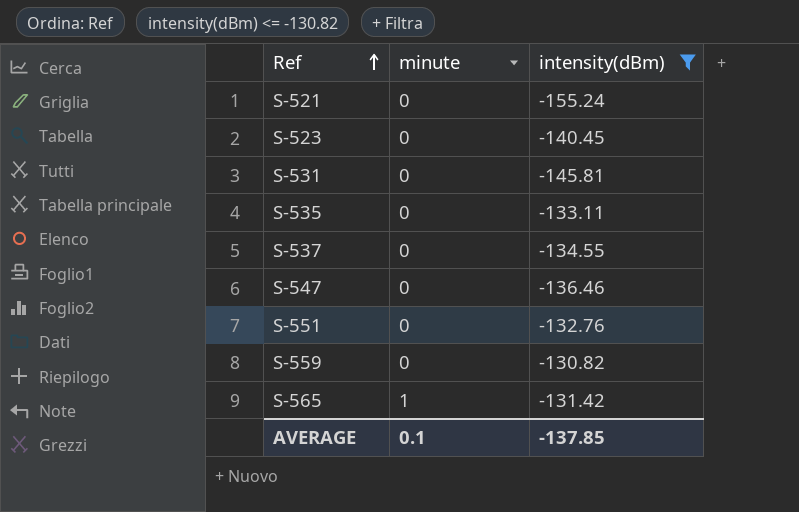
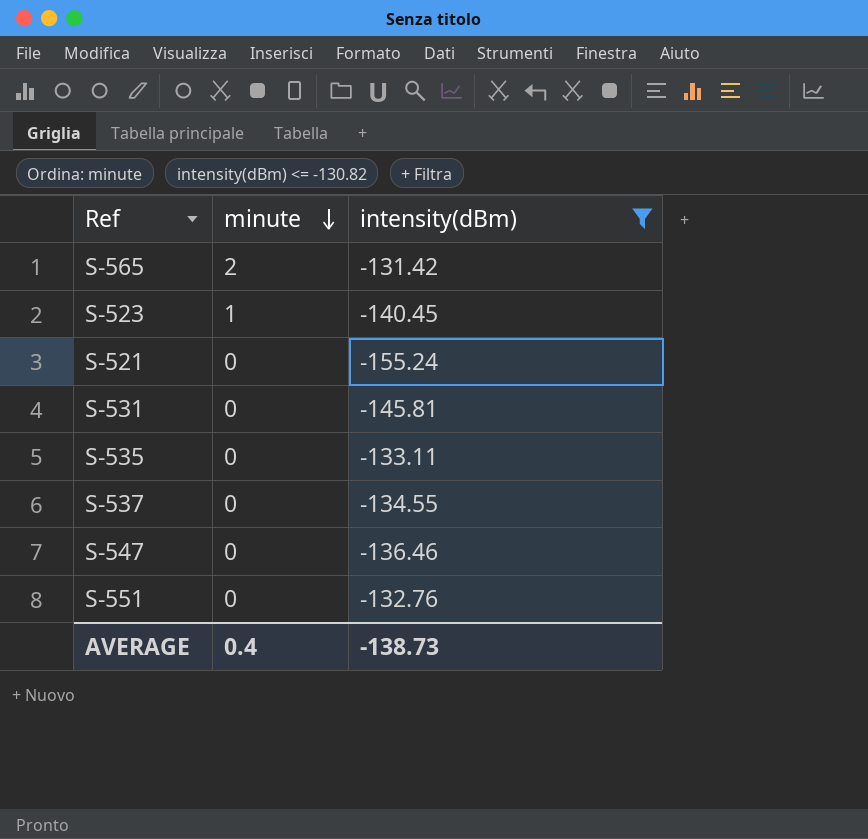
row order: Ref ascending -> minute descending
row S-559: 0 | -130.82 -> none
S-565 | minute: 1 -> 2
S-523 | minute: 0 -> 1
AVERAGE | minute: 0.1 -> 0.4
AVERAGE | intensity(dBm): -137.85 -> -138.73

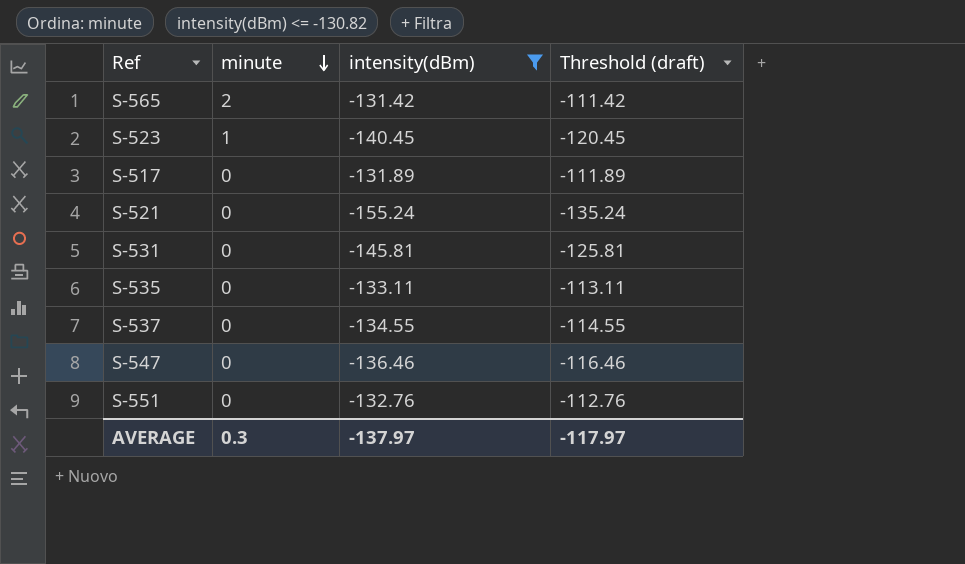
column Threshold (draft) | formula: none -> [intensity(dBm)] + 20
row S-517: none -> 0 | -131.89 | -111.89
AVERAGE | minute: 0.4 -> 0.3
AVERAGE | intensity(dBm): -138.73 -> -137.97

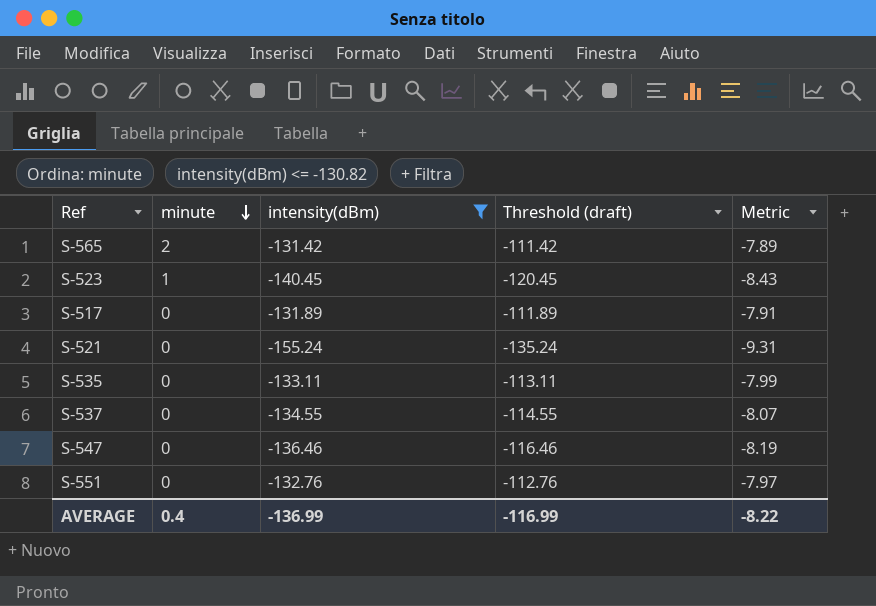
column Metric | formula: none -> [intensity(dBm)] * 0.06
row S-531: 0 | -145.81 | -125.81 -> none
AVERAGE | minute: 0.3 -> 0.4
AVERAGE | intensity(dBm): -137.97 -> -136.99
AVERAGE | Threshold (draft): -117.97 -> -116.99

